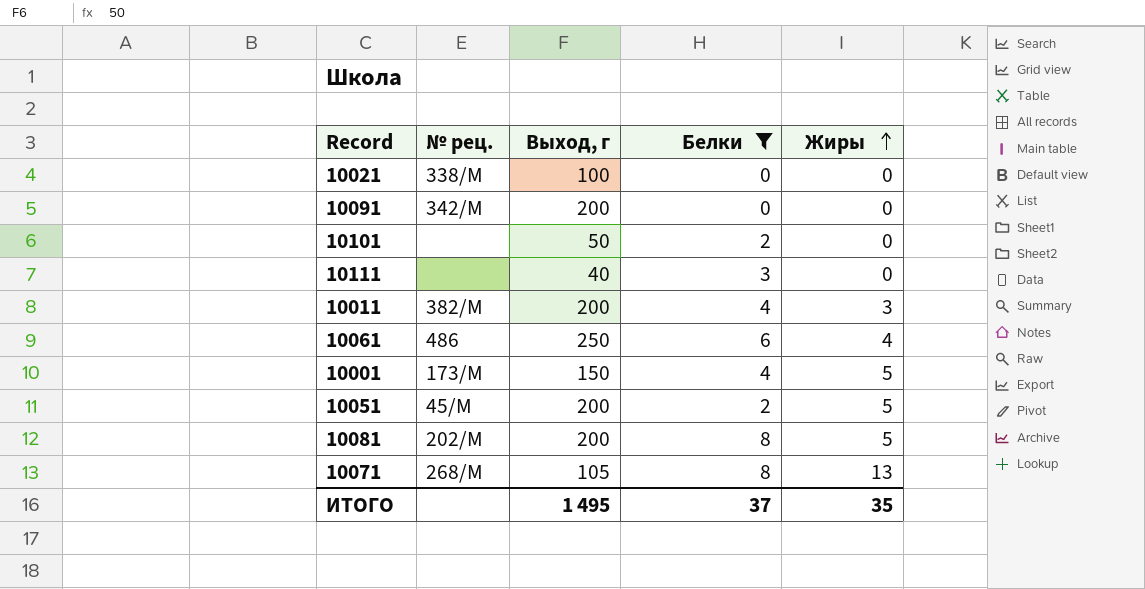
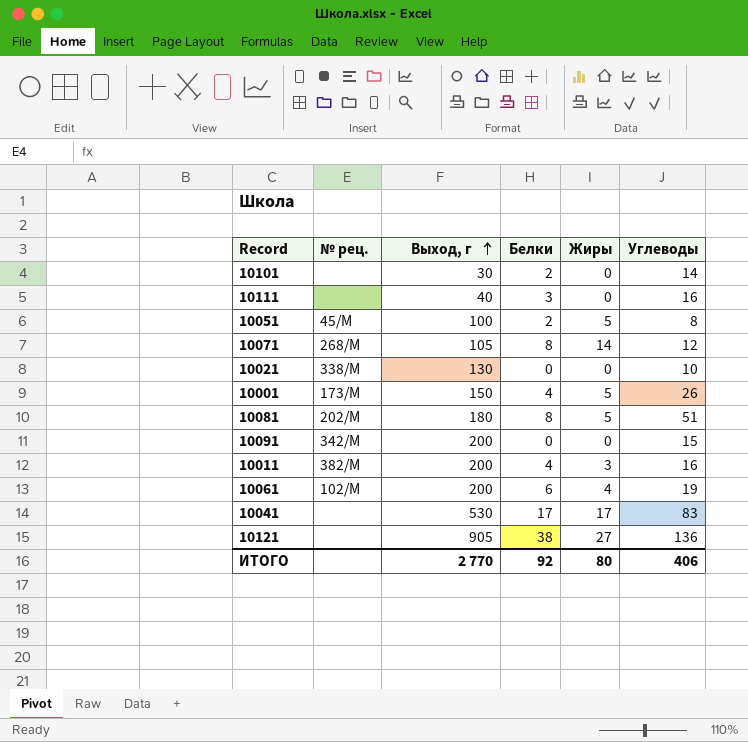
filter: Белки <= 8 -> none
row order: Жиры ascending -> Выход, г ascending
column Углеводы | position: none -> 6
10101 | Выход, г: 50 -> 30
10051 | Выход, г: 200 -> 100
10071 | Жиры: 13 -> 14
10021 | Выход, г: 100 -> 130
10081 | Выход, г: 200 -> 180
10061 | № рец.: 486 -> 102/М
10061 | Выход, г: 250 -> 200
ИТОГО | Выход, г: 1 495 -> 2 770
ИТОГО | Белки: 37 -> 92
ИТОГО | Жиры: 35 -> 80

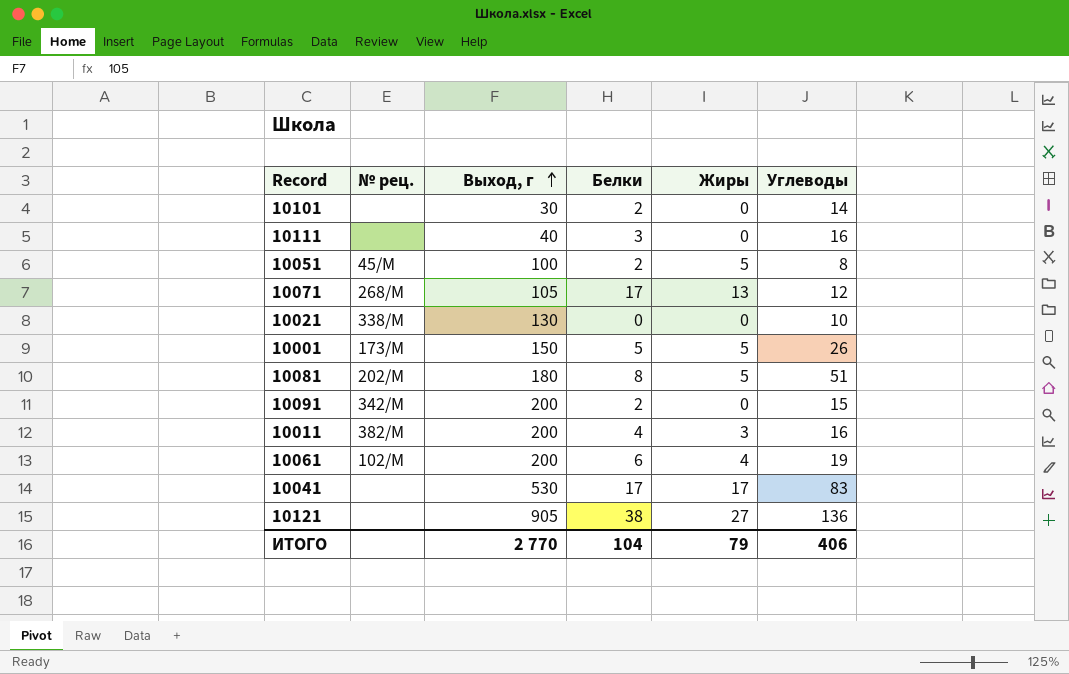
10071 | Белки: 8 -> 17
10071 | Жиры: 14 -> 13
10001 | Белки: 4 -> 5
10091 | Белки: 0 -> 2
ИТОГО | Белки: 92 -> 104
ИТОГО | Жиры: 80 -> 79

